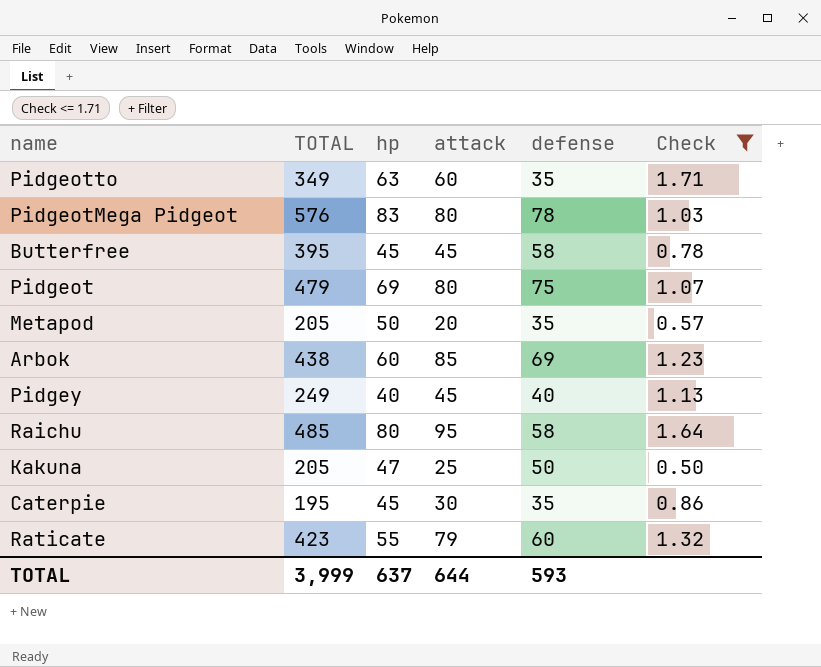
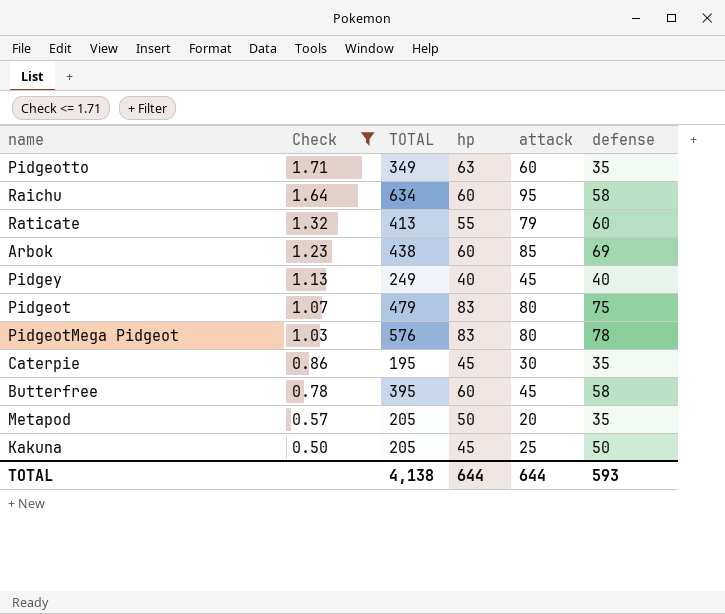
row order: none -> Check descending
column Check | position: 6 -> 2
Raichu | TOTAL: 485 -> 634
Raichu | hp: 80 -> 60
Raticate | TOTAL: 423 -> 413
Pidgeot | hp: 69 -> 83
Butterfree | hp: 45 -> 60
Kakuna | hp: 47 -> 45
TOTAL | TOTAL: 3,999 -> 4,138
TOTAL | hp: 637 -> 644

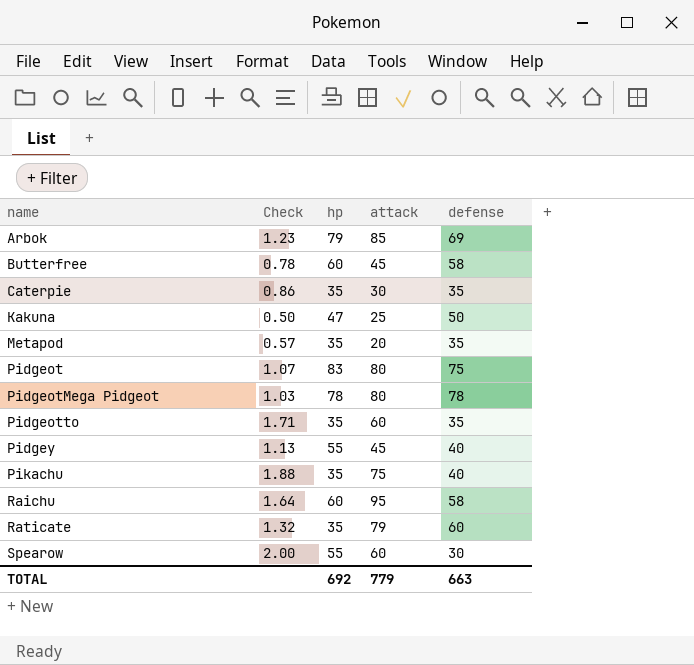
filter: Check <= 1.71 -> none
row order: Check descending -> name ascending
column TOTAL | position: 3 -> none
Arbok | hp: 60 -> 79
Caterpie | hp: 45 -> 35
Kakuna | hp: 45 -> 47
Metapod | hp: 50 -> 35
PidgeotMega Pidgeot | hp: 83 -> 78
Pidgeotto | hp: 63 -> 35
Pidgey | hp: 40 -> 55
Raticate | hp: 55 -> 35
TOTAL | hp: 644 -> 692
TOTAL | attack: 644 -> 779
TOTAL | defense: 593 -> 663

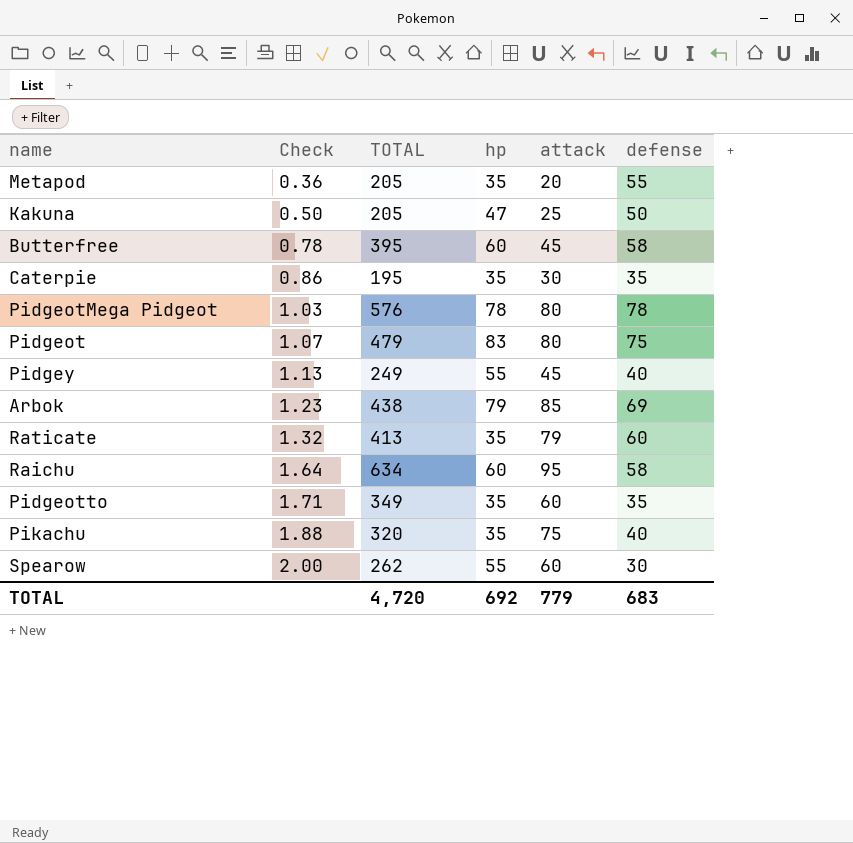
row order: name ascending -> Check ascending
column TOTAL | position: none -> 3
Metapod | Check: 0.57 -> 0.36
Metapod | defense: 35 -> 55
TOTAL | defense: 663 -> 683

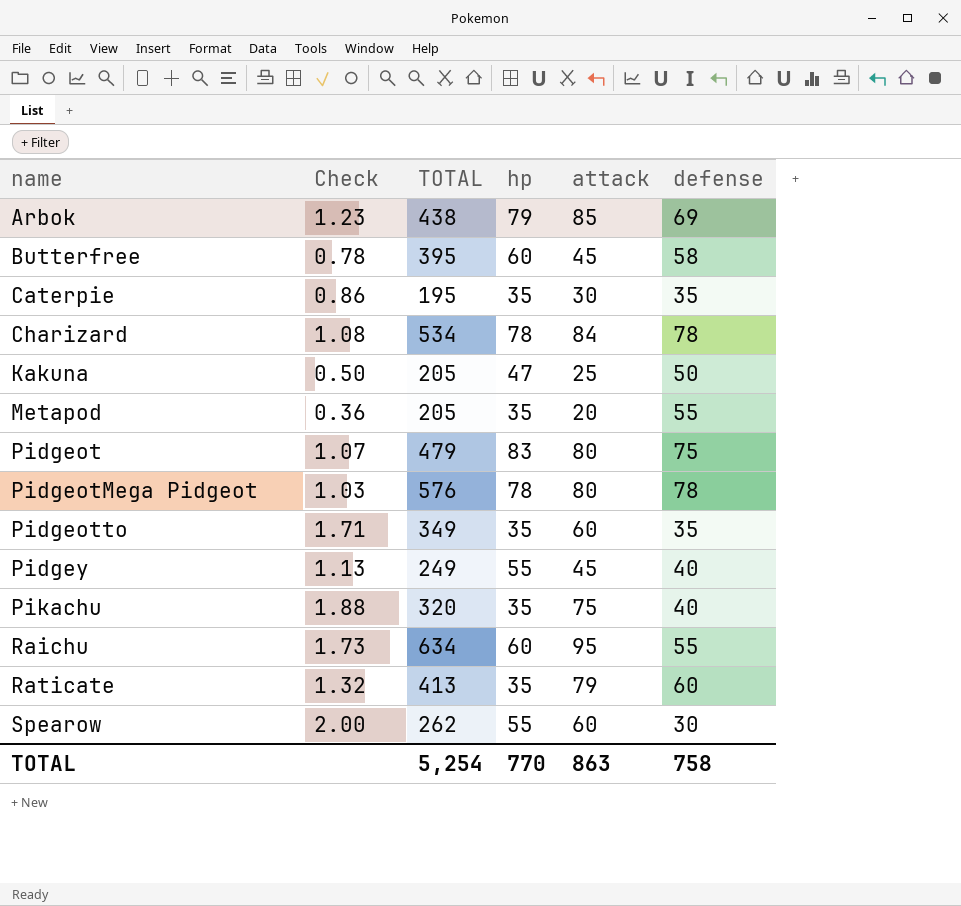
row order: Check ascending -> name ascending
row Charizard: none -> 1.08 | 534 | 78 | 84 | 78
Raichu | Check: 1.64 -> 1.73
Raichu | defense: 58 -> 55
TOTAL | TOTAL: 4,720 -> 5,254
TOTAL | hp: 692 -> 770
TOTAL | attack: 779 -> 863
TOTAL | defense: 683 -> 758

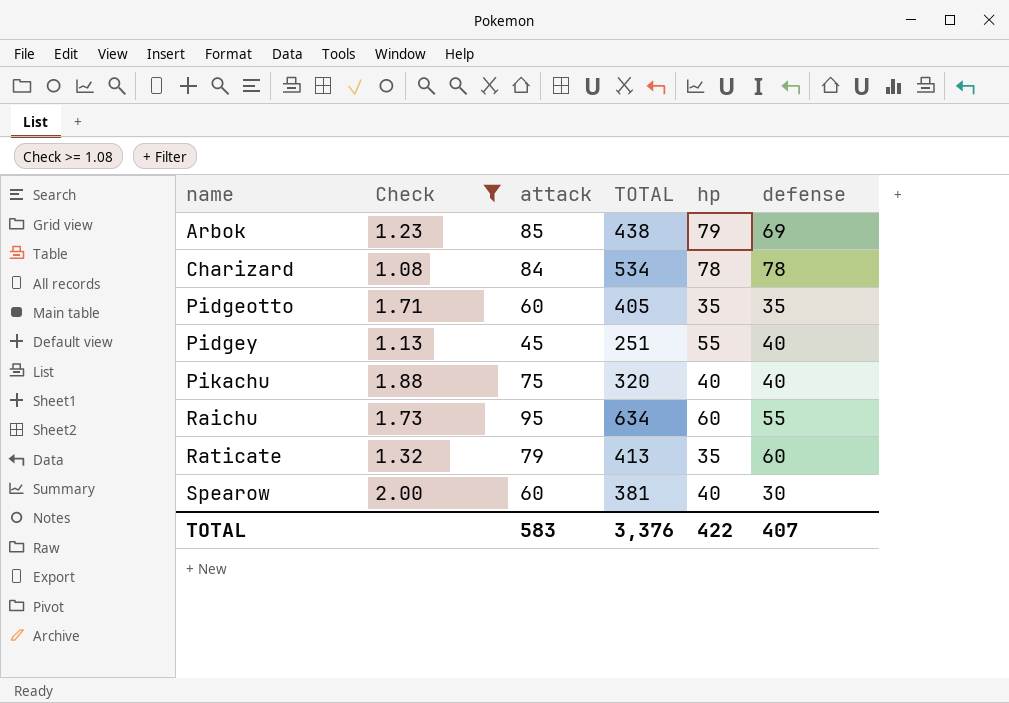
filter: none -> Check >= 1.08
column attack | position: 5 -> 3
Pidgeotto | TOTAL: 349 -> 405
Pidgey | TOTAL: 249 -> 251
Pikachu | hp: 35 -> 40
Spearow | TOTAL: 262 -> 381
Spearow | hp: 55 -> 40
TOTAL | attack: 863 -> 583
TOTAL | TOTAL: 5,254 -> 3,376
TOTAL | hp: 770 -> 422
TOTAL | defense: 758 -> 407

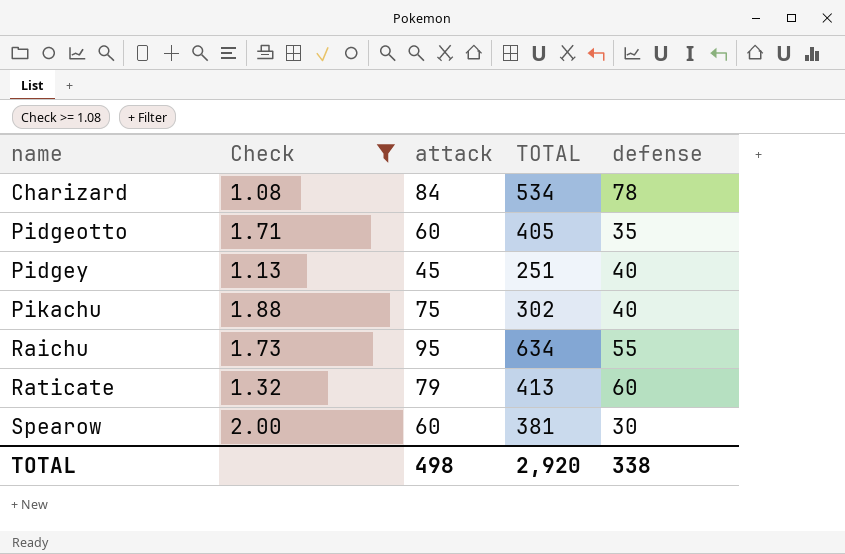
column hp | position: 5 -> none
row Arbok: 1.23 | 85 | 438 | 79 | 69 -> none
Pikachu | TOTAL: 320 -> 302
TOTAL | attack: 583 -> 498
TOTAL | TOTAL: 3,376 -> 2,920
TOTAL | defense: 407 -> 338

